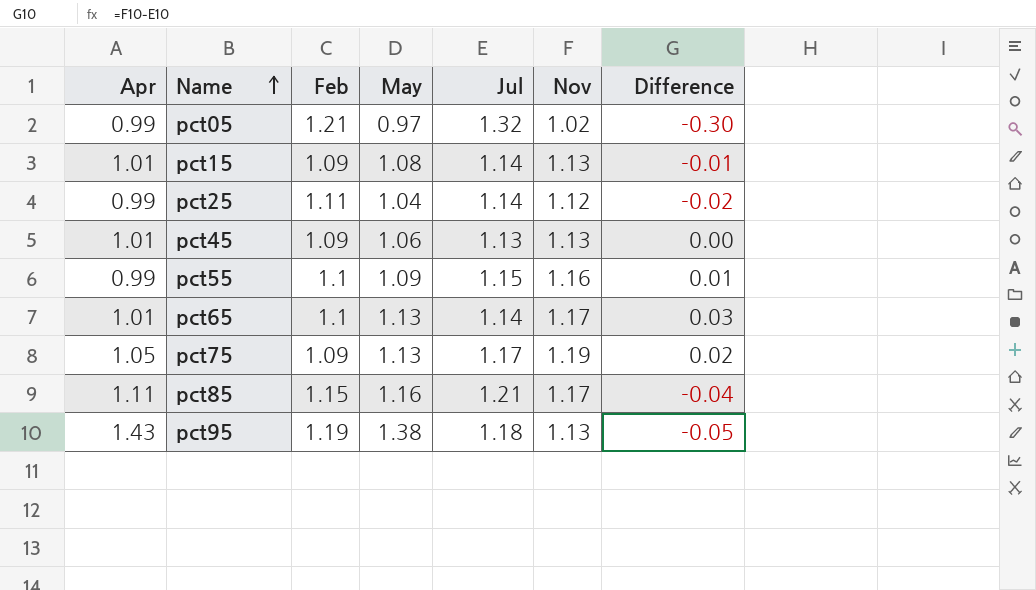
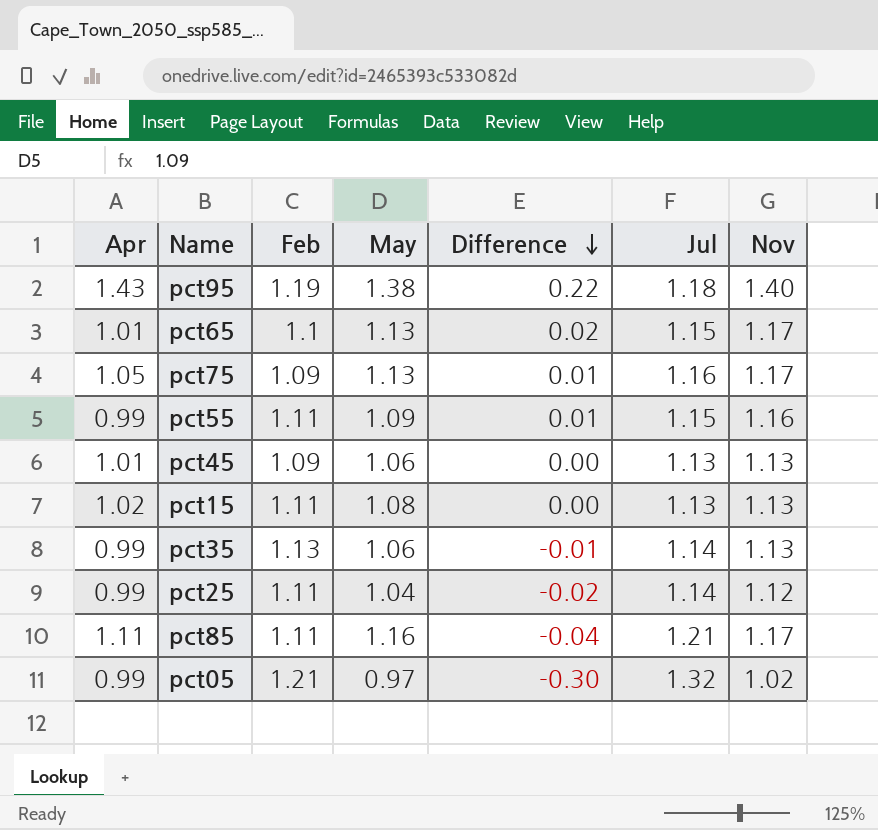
row order: Name ascending -> Difference descending
column Difference | position: 7 -> 5
pct95 | Difference: -0.05 -> 0.22
pct95 | Nov: 1.13 -> 1.40
pct65 | Difference: 0.03 -> 0.02
pct65 | Jul: 1.14 -> 1.15
pct75 | Difference: 0.02 -> 0.01
pct75 | Jul: 1.17 -> 1.16
pct75 | Nov: 1.19 -> 1.17
pct55 | Feb: 1.1 -> 1.11
pct15 | Apr: 1.01 -> 1.02
pct15 | Feb: 1.09 -> 1.11
pct15 | Difference: -0.01 -> 0.00
pct15 | Jul: 1.14 -> 1.13
row pct35: none -> 0.99 | 1.13 | 1.06 | -0.01 | 1.14 | 1.13
pct85 | Feb: 1.15 -> 1.11

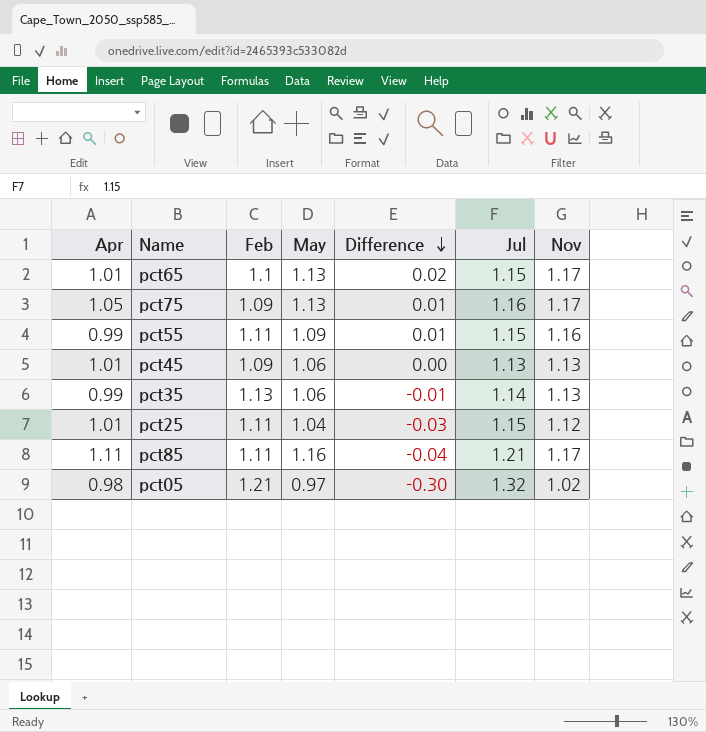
row pct95: 1.43 | 1.19 | 1.38 | 0.22 | 1.18 | 1.40 -> none
row pct15: 1.02 | 1.11 | 1.08 | 0.00 | 1.13 | 1.13 -> none
pct25 | Apr: 0.99 -> 1.01
pct25 | Difference: -0.02 -> -0.03
pct25 | Jul: 1.14 -> 1.15
pct05 | Apr: 0.99 -> 0.98

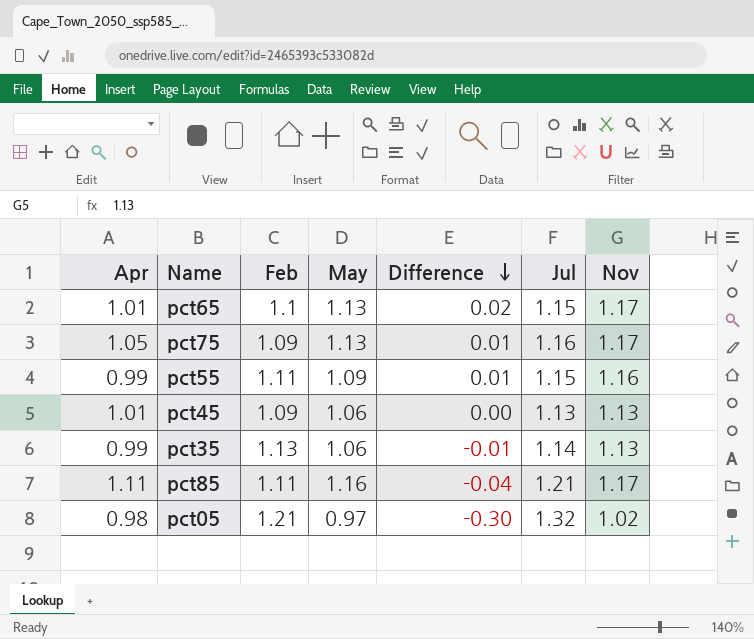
row pct25: 1.01 | 1.11 | 1.04 | -0.03 | 1.15 | 1.12 -> none

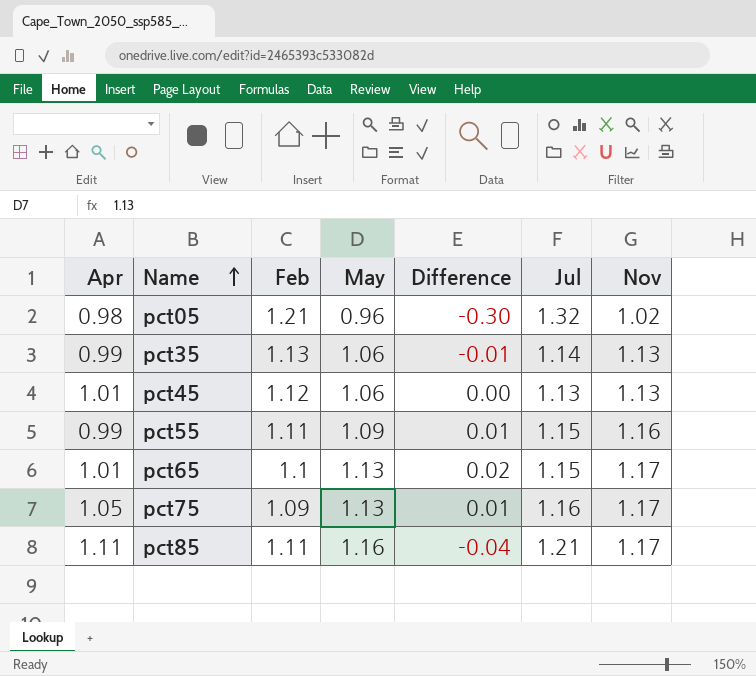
row order: Difference descending -> Name ascending
pct05 | May: 0.97 -> 0.96
pct45 | Feb: 1.09 -> 1.12

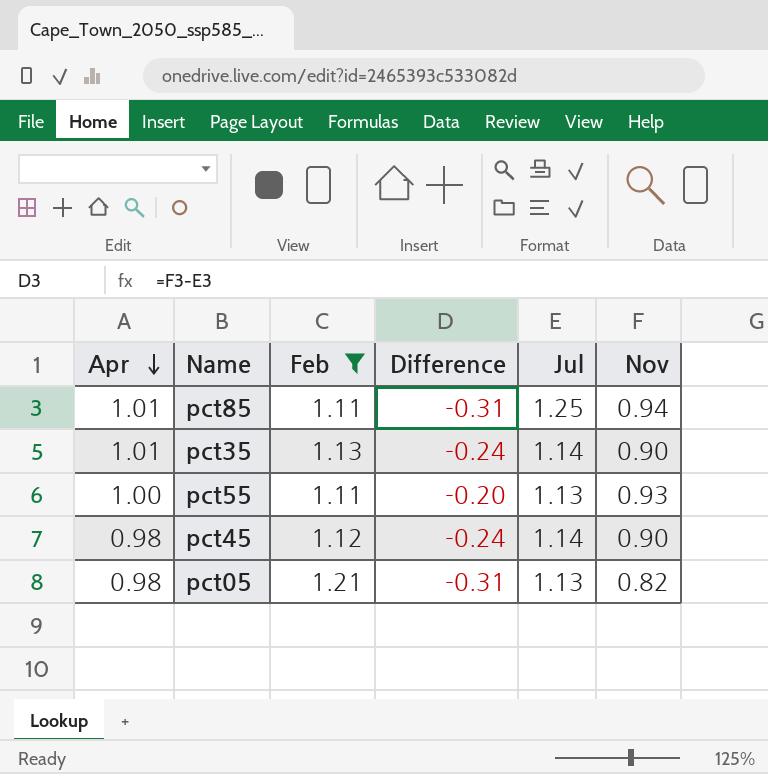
filter: none -> Feb >= 1.11
row order: Name ascending -> Apr descending
column May | position: 4 -> none
pct85 | Apr: 1.11 -> 1.01
pct85 | Difference: -0.04 -> -0.31
pct85 | Jul: 1.21 -> 1.25
pct85 | Nov: 1.17 -> 0.94
pct35 | Apr: 0.99 -> 1.01
pct35 | Difference: -0.01 -> -0.24
pct35 | Nov: 1.13 -> 0.90
pct55 | Apr: 0.99 -> 1.00
pct55 | Difference: 0.01 -> -0.20
pct55 | Jul: 1.15 -> 1.13
pct55 | Nov: 1.16 -> 0.93
pct45 | Apr: 1.01 -> 0.98
pct45 | Difference: 0.00 -> -0.24
pct45 | Jul: 1.13 -> 1.14
pct45 | Nov: 1.13 -> 0.90
pct05 | Difference: -0.30 -> -0.31
pct05 | Jul: 1.32 -> 1.13
pct05 | Nov: 1.02 -> 0.82

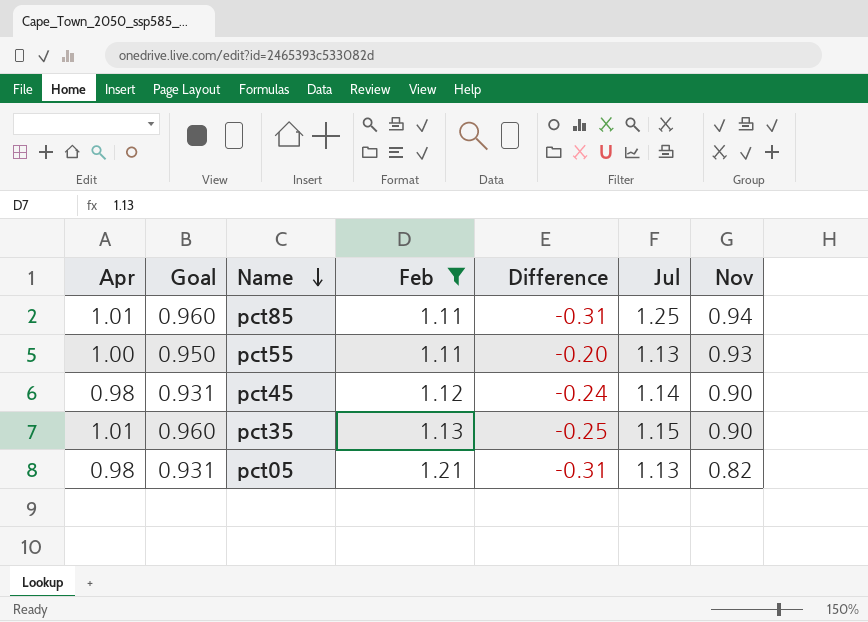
row order: Apr descending -> Name descending
column Goal | formula: none -> [Apr] * 0.95
pct35 | Difference: -0.24 -> -0.25
pct35 | Jul: 1.14 -> 1.15

